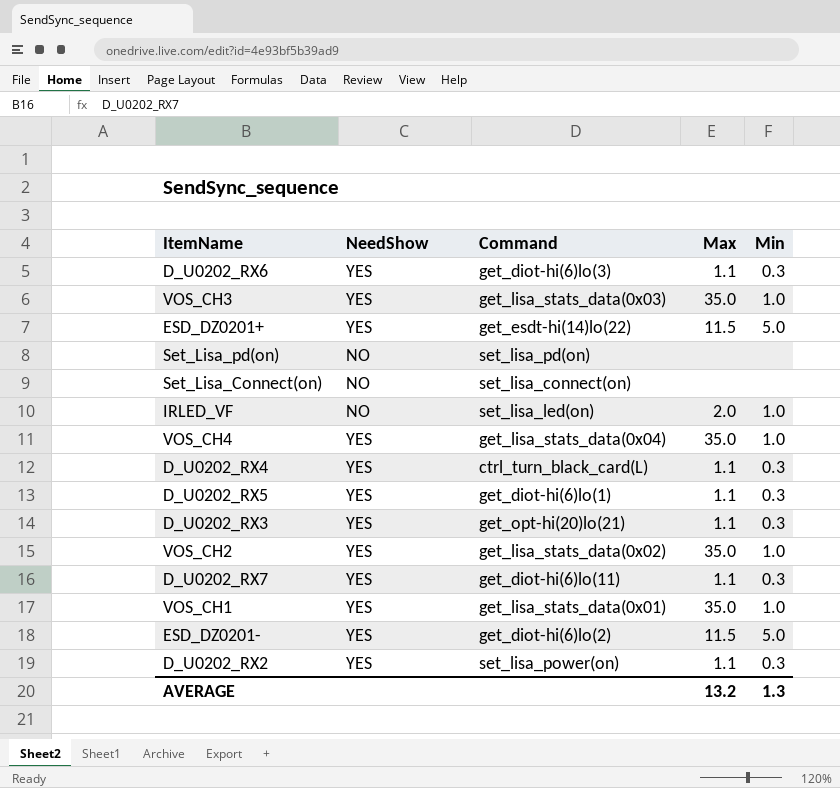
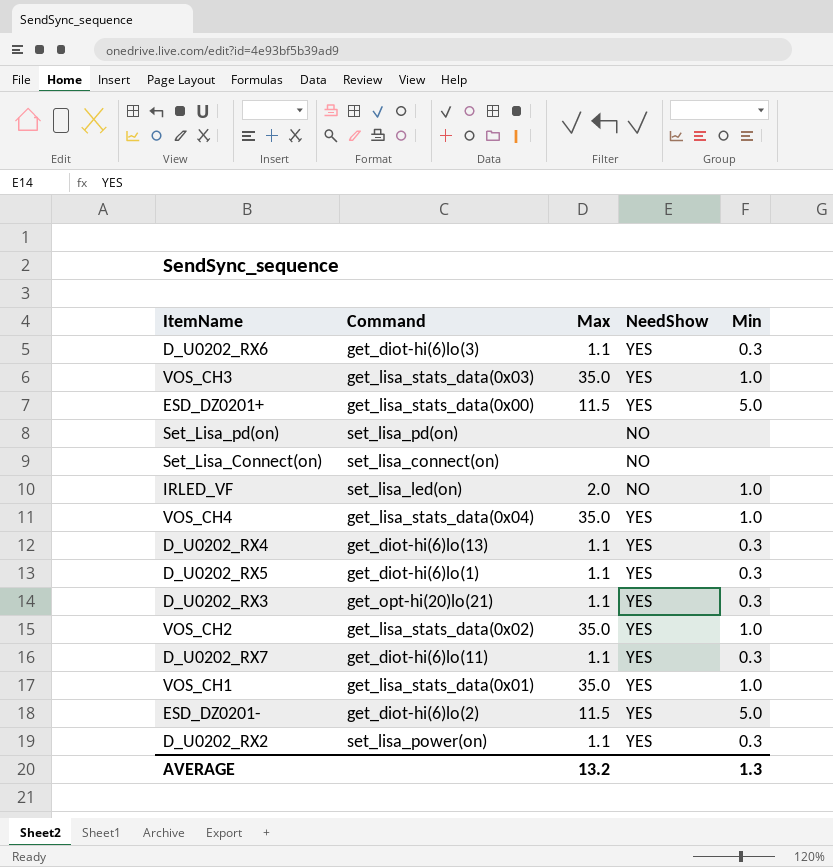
column NeedShow | position: 2 -> 4
ESD_DZ0201+ | Command: get_esdt-hi(14)lo(22) -> get_lisa_stats_data(0x00)
D_U0202_RX4 | Command: ctrl_turn_black_card(L) -> get_diot-hi(6)lo(13)

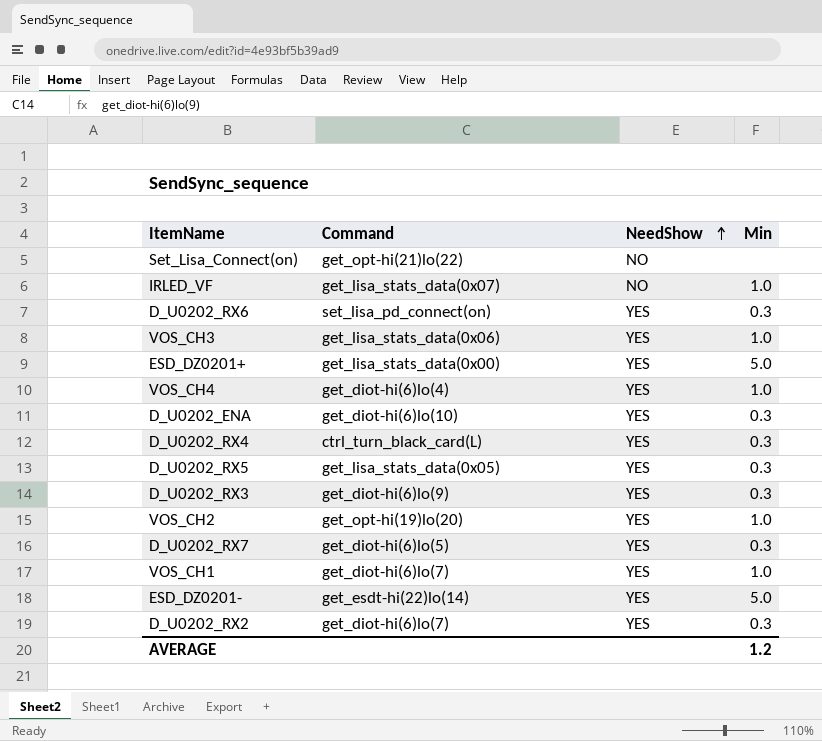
row order: none -> NeedShow ascending
column Max | position: 3 -> none
row Set_Lisa_pd(on): set_lisa_pd(on) | none | NO | none -> none
Set_Lisa_Connect(on) | Command: set_lisa_connect(on) -> get_opt-hi(21)lo(22)
IRLED_VF | Command: set_lisa_led(on) -> get_lisa_stats_data(0x07)
D_U0202_RX6 | Command: get_diot-hi(6)lo(3) -> set_lisa_pd_connect(on)
VOS_CH3 | Command: get_lisa_stats_data(0x03) -> get_lisa_stats_data(0x06)
VOS_CH4 | Command: get_lisa_stats_data(0x04) -> get_diot-hi(6)lo(4)
row D_U0202_ENA: none -> get_diot-hi(6)lo(10) | YES | 0.3
D_U0202_RX4 | Command: get_diot-hi(6)lo(13) -> ctrl_turn_black_card(L)
D_U0202_RX5 | Command: get_diot-hi(6)lo(1) -> get_lisa_stats_data(0x05)
D_U0202_RX3 | Command: get_opt-hi(20)lo(21) -> get_diot-hi(6)lo(9)
VOS_CH2 | Command: get_lisa_stats_data(0x02) -> get_opt-hi(19)lo(20)
D_U0202_RX7 | Command: get_diot-hi(6)lo(11) -> get_diot-hi(6)lo(5)
VOS_CH1 | Command: get_lisa_stats_data(0x01) -> get_diot-hi(6)lo(7)
ESD_DZ0201- | Command: get_diot-hi(6)lo(2) -> get_esdt-hi(22)lo(14)
D_U0202_RX2 | Command: set_lisa_power(on) -> get_diot-hi(6)lo(7)
AVERAGE | Min: 1.3 -> 1.2

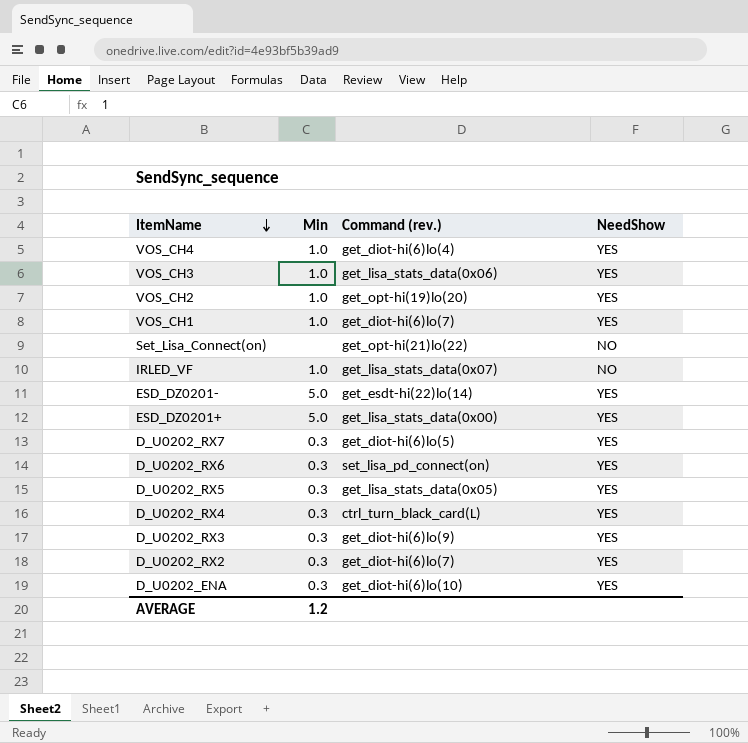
row order: NeedShow ascending -> ItemName descending
column Min | position: 4 -> 2
column name: Command -> Command (rev.)

